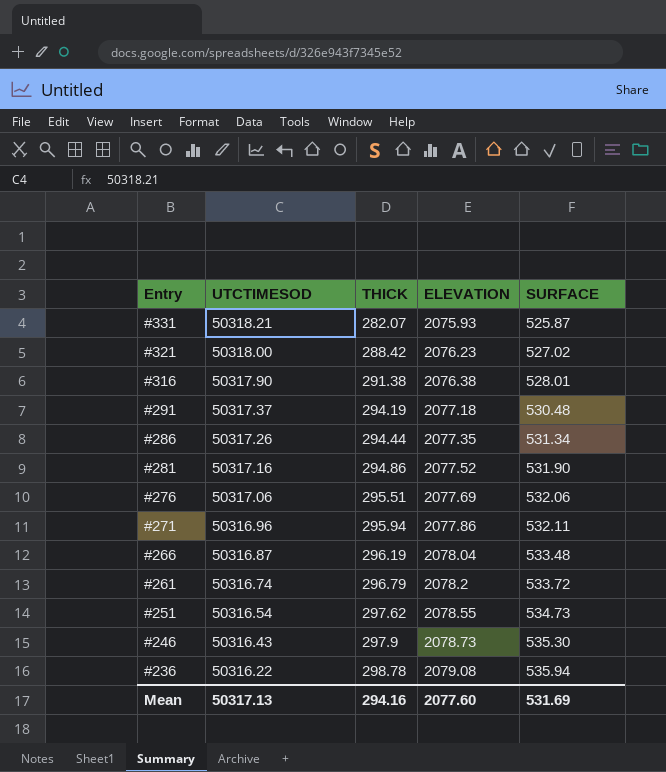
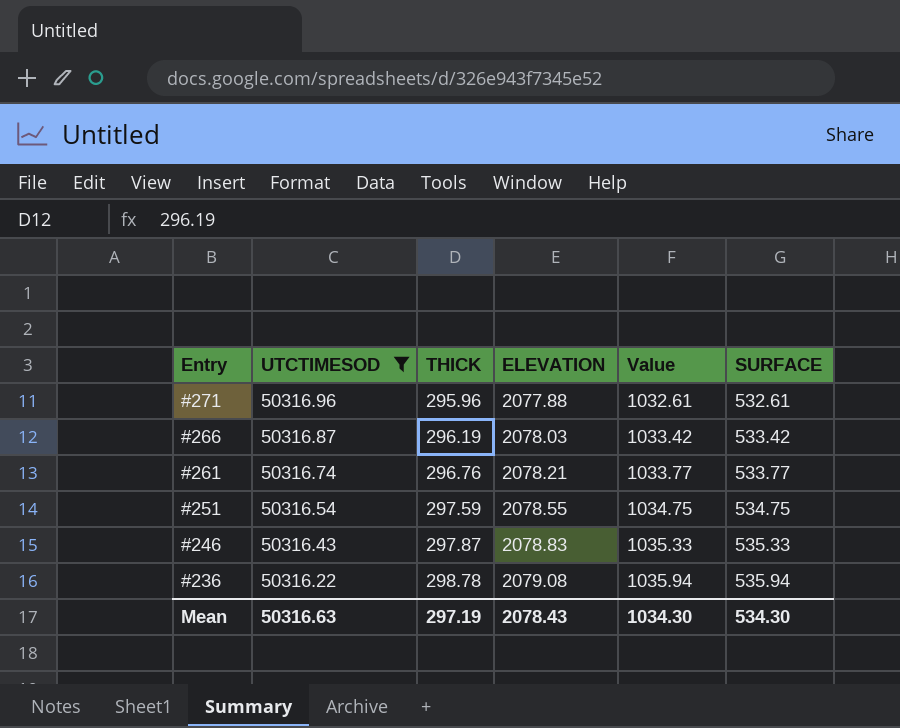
filter: none -> UTCTIMESOD <= 50316.96
column Value | formula: none -> [SURFACE] + 500
#271 | THICK: 295.94 -> 295.96
#271 | ELEVATION: 2077.86 -> 2077.88
#271 | SURFACE: 532.11 -> 532.61
#266 | ELEVATION: 2078.04 -> 2078.03
#266 | SURFACE: 533.48 -> 533.42
#261 | THICK: 296.79 -> 296.76
#261 | ELEVATION: 2078.2 -> 2078.21
#261 | SURFACE: 533.72 -> 533.77
#251 | THICK: 297.62 -> 297.59
#251 | SURFACE: 534.73 -> 534.75
#246 | THICK: 297.9 -> 297.87
#246 | ELEVATION: 2078.73 -> 2078.83
#246 | SURFACE: 535.30 -> 535.33
Mean | UTCTIMESOD: 50317.13 -> 50316.63
Mean | THICK: 294.16 -> 297.19
Mean | ELEVATION: 2077.60 -> 2078.43
Mean | SURFACE: 531.69 -> 534.30

